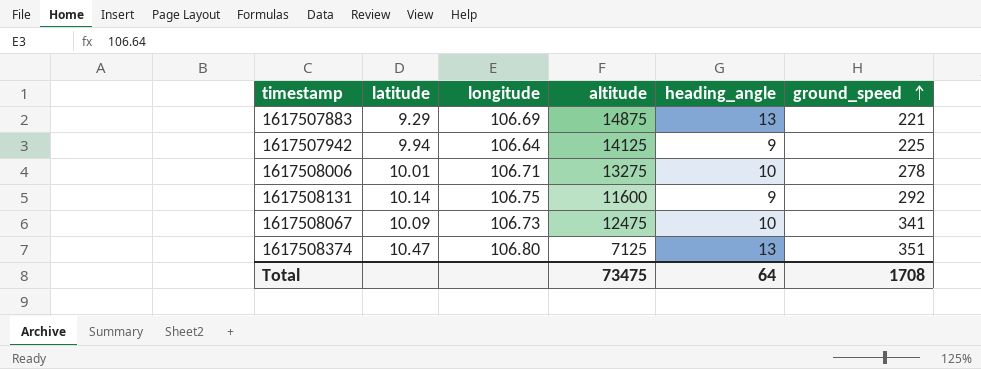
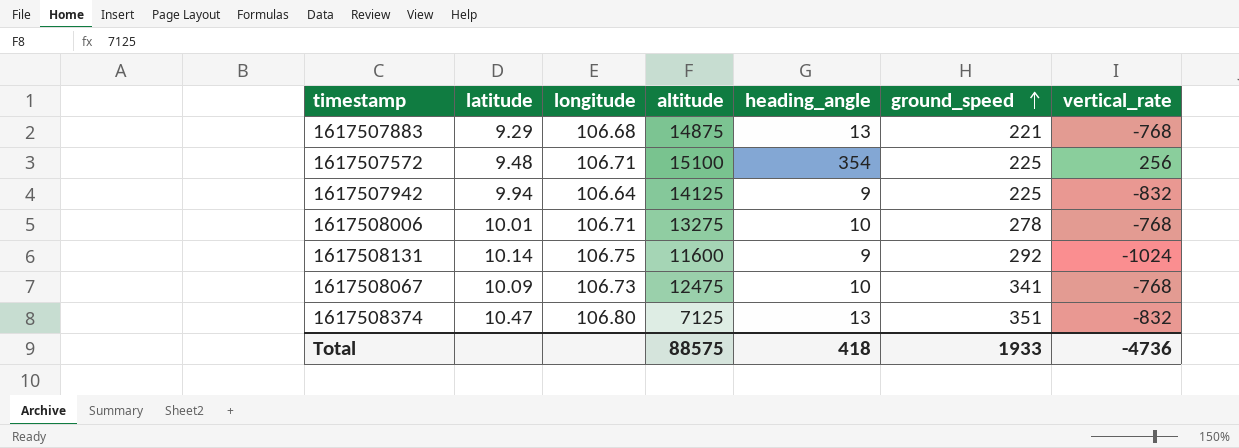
column vertical_rate | position: none -> 7
1617507883 | longitude: 106.69 -> 106.68
row 1617507572: none -> 9.48 | 106.71 | 15100 | 354 | 225 | 256
Total | altitude: 73475 -> 88575
Total | heading_angle: 64 -> 418
Total | ground_speed: 1708 -> 1933

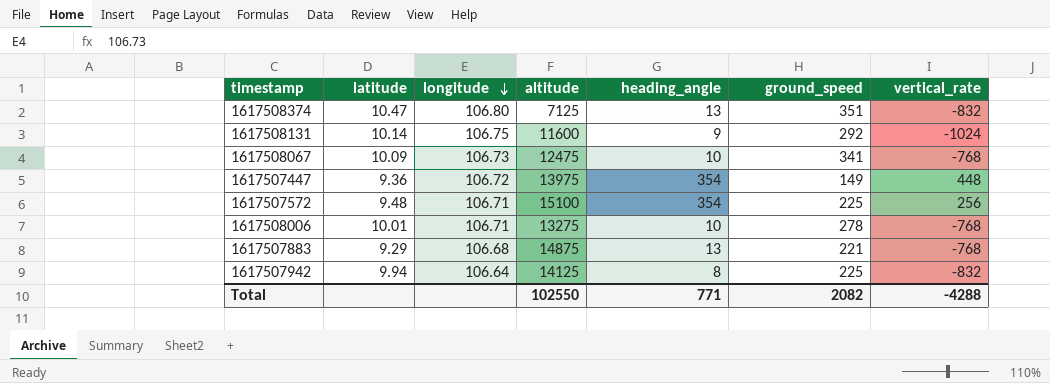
row order: ground_speed ascending -> longitude descending
row 1617507447: none -> 9.36 | 106.72 | 13975 | 354 | 149 | 448
1617507942 | heading_angle: 9 -> 8
Total | altitude: 88575 -> 102550
Total | heading_angle: 418 -> 771
Total | ground_speed: 1933 -> 2082
Total | vertical_rate: -4736 -> -4288

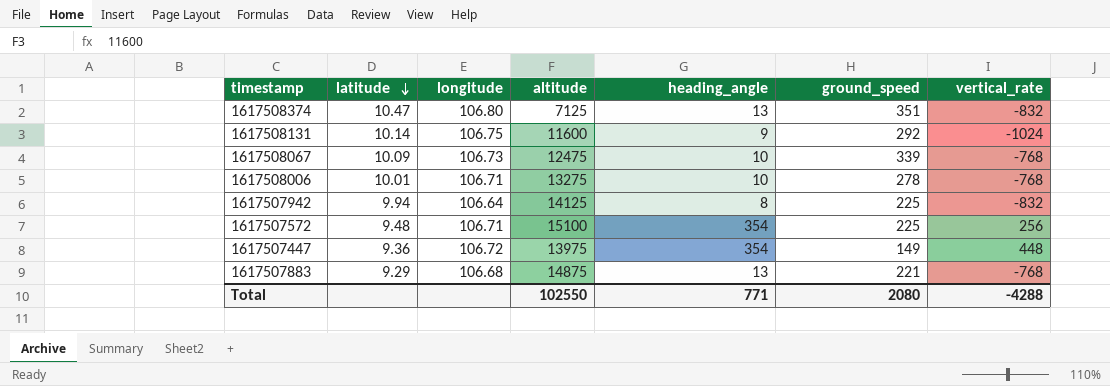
row order: longitude descending -> latitude descending
1617508067 | ground_speed: 341 -> 339
Total | ground_speed: 2082 -> 2080

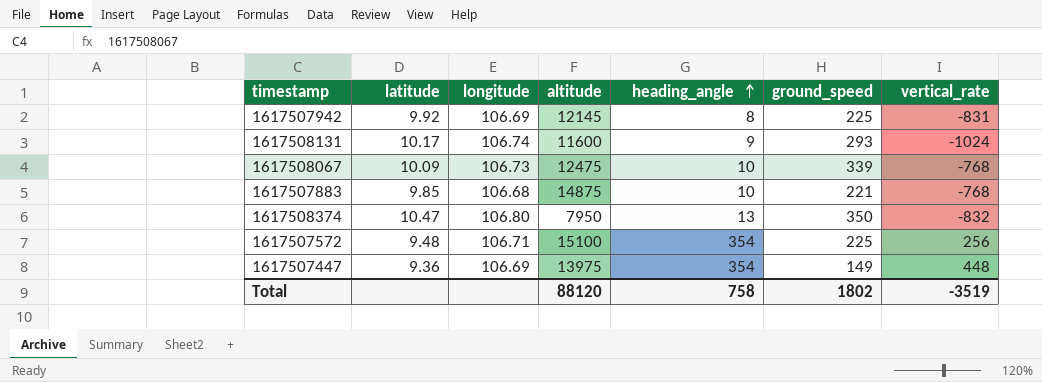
row order: latitude descending -> heading_angle ascending
row 1617508006: 10.01 | 106.71 | 13275 | 10 | 278 | -768 -> none
1617507942 | latitude: 9.94 -> 9.92
1617507942 | longitude: 106.64 -> 106.69
1617507942 | altitude: 14125 -> 12145
1617507942 | vertical_rate: -832 -> -831
1617508131 | latitude: 10.14 -> 10.17
1617508131 | longitude: 106.75 -> 106.74
1617508131 | ground_speed: 292 -> 293
1617507883 | latitude: 9.29 -> 9.85
1617507883 | heading_angle: 13 -> 10
1617508374 | altitude: 7125 -> 7950
1617508374 | ground_speed: 351 -> 350
1617507447 | longitude: 106.72 -> 106.69
Total | altitude: 102550 -> 88120
Total | heading_angle: 771 -> 758
Total | ground_speed: 2080 -> 1802
Total | vertical_rate: -4288 -> -3519

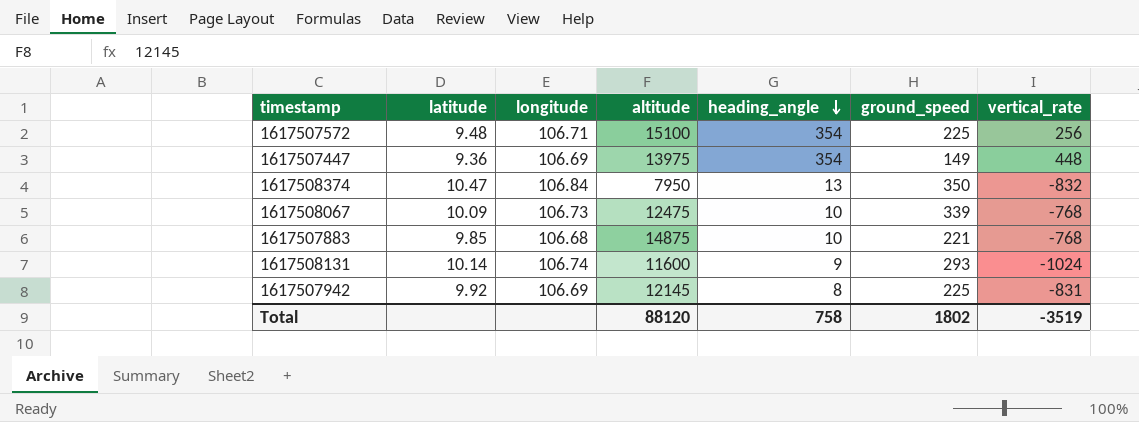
row order: heading_angle ascending -> heading_angle descending
1617508374 | longitude: 106.80 -> 106.84
1617508131 | latitude: 10.17 -> 10.14

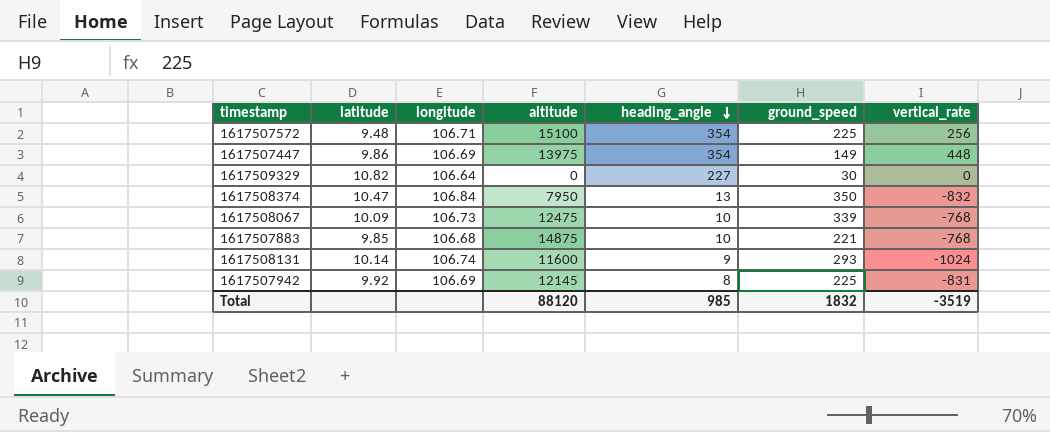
1617507447 | latitude: 9.36 -> 9.86
row 1617509329: none -> 10.82 | 106.64 | 0 | 227 | 30 | 0
Total | heading_angle: 758 -> 985
Total | ground_speed: 1802 -> 1832

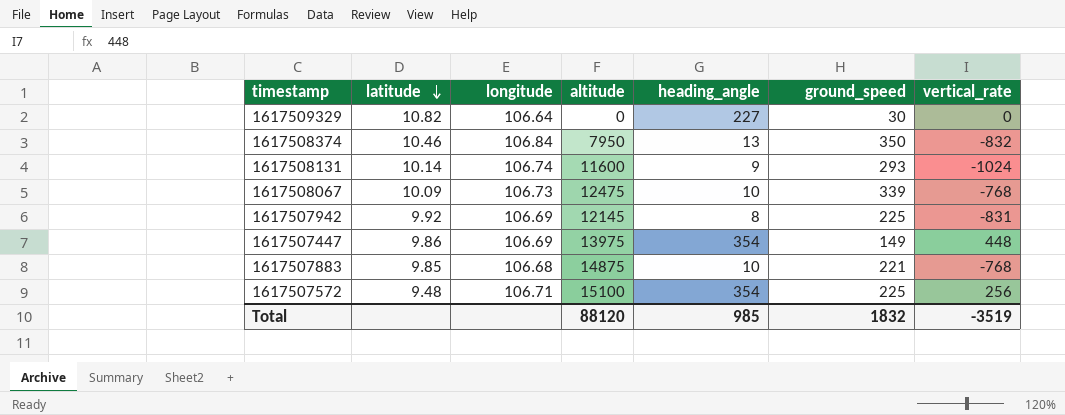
row order: heading_angle descending -> latitude descending
1617508374 | latitude: 10.47 -> 10.46

